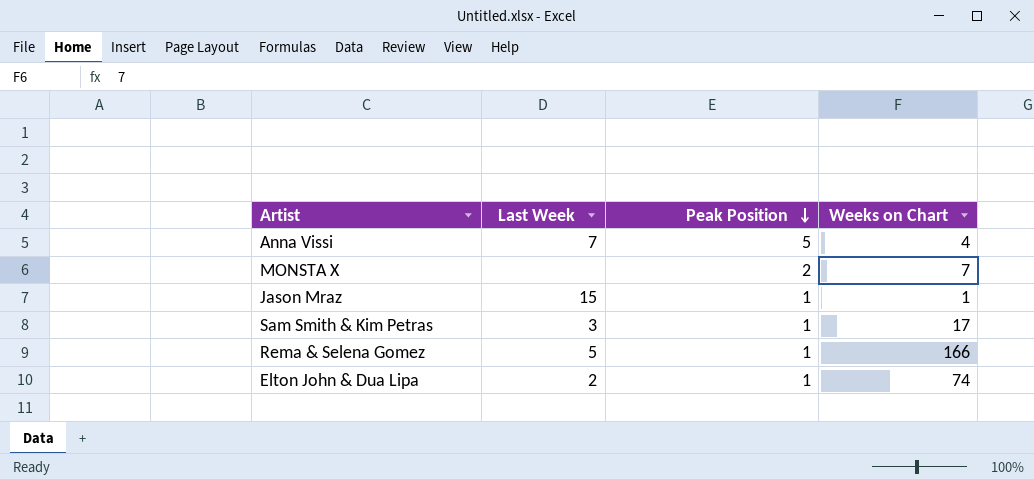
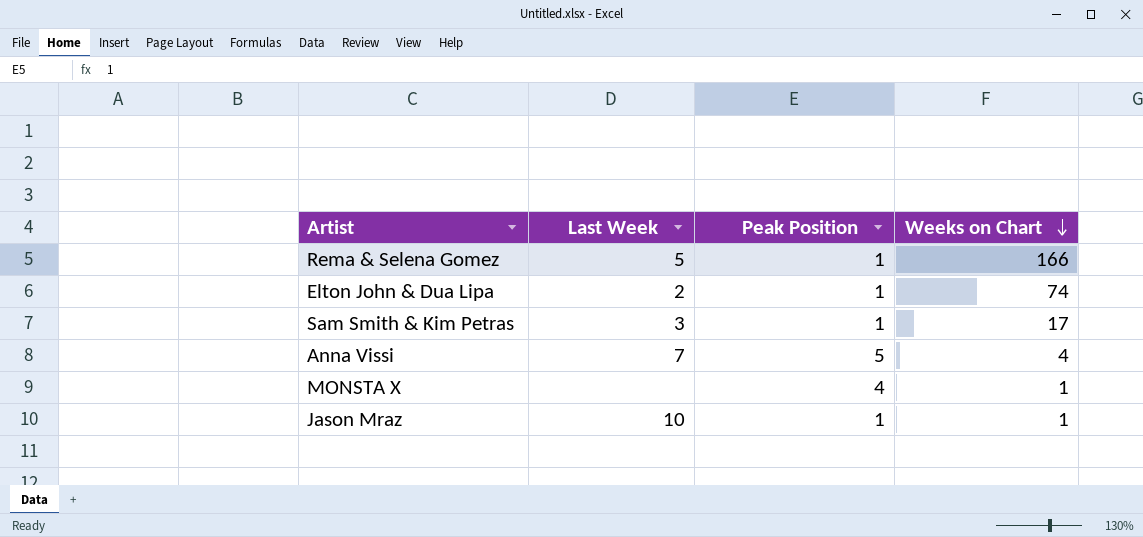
row order: Peak Position descending -> Weeks on Chart descending
MONSTA X | Peak Position: 2 -> 4
MONSTA X | Weeks on Chart: 7 -> 1
Jason Mraz | Last Week: 15 -> 10

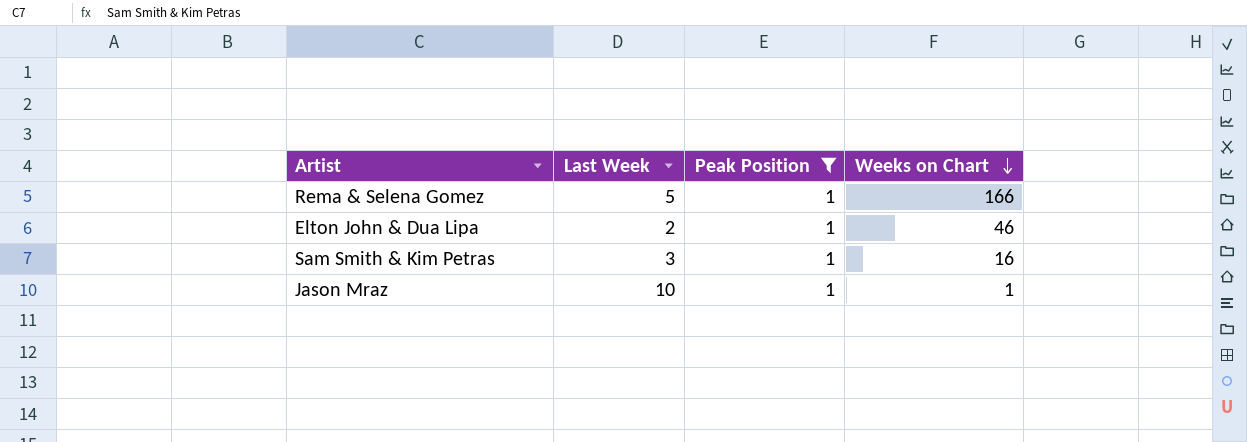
filter: none -> Peak Position = 1
Elton John & Dua Lipa | Weeks on Chart: 74 -> 46
Sam Smith & Kim Petras | Weeks on Chart: 17 -> 16

